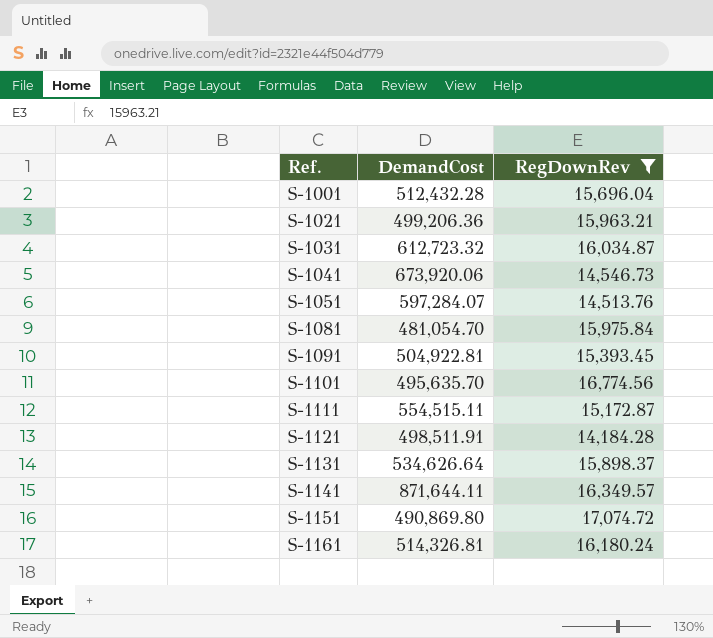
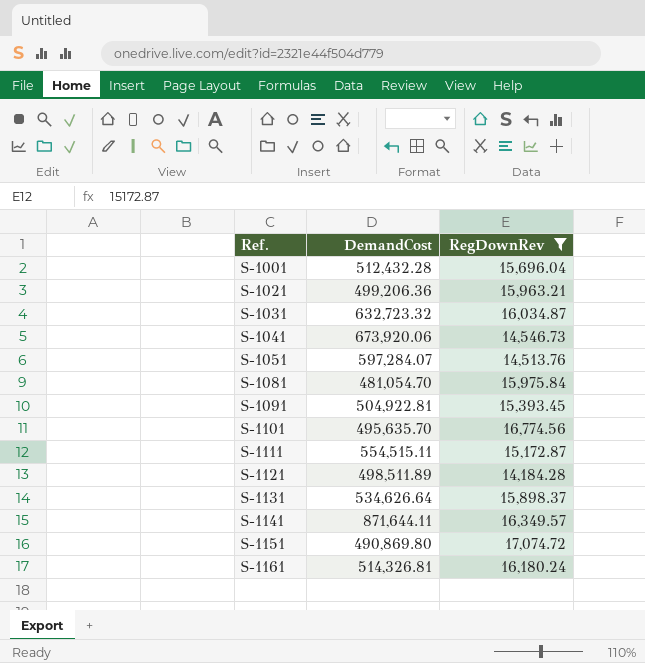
S-1031 | DemandCost: 612,723.32 -> 632,723.32
S-1121 | DemandCost: 498,511.91 -> 498,511.89

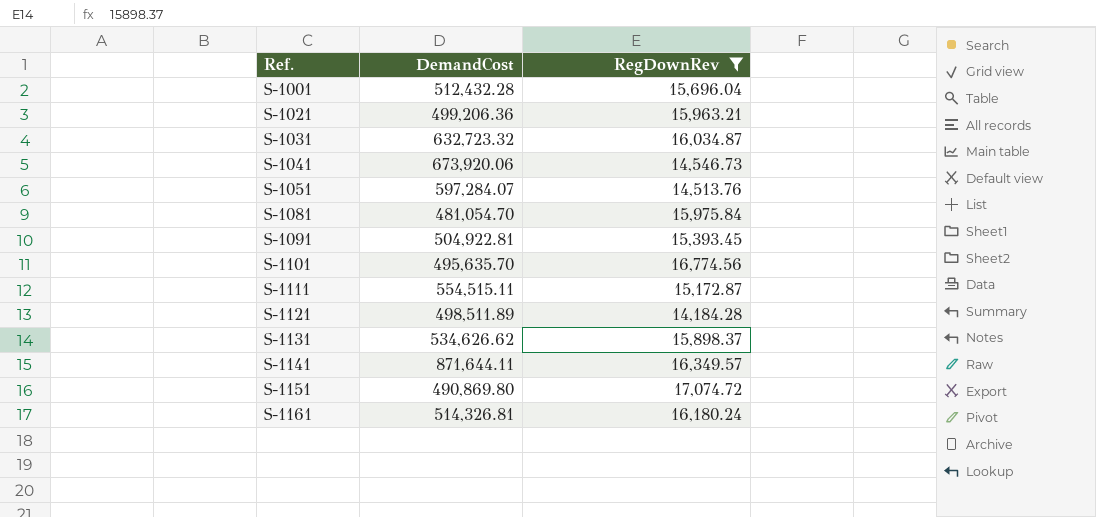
S-1131 | DemandCost: 534,626.64 -> 534,626.62

